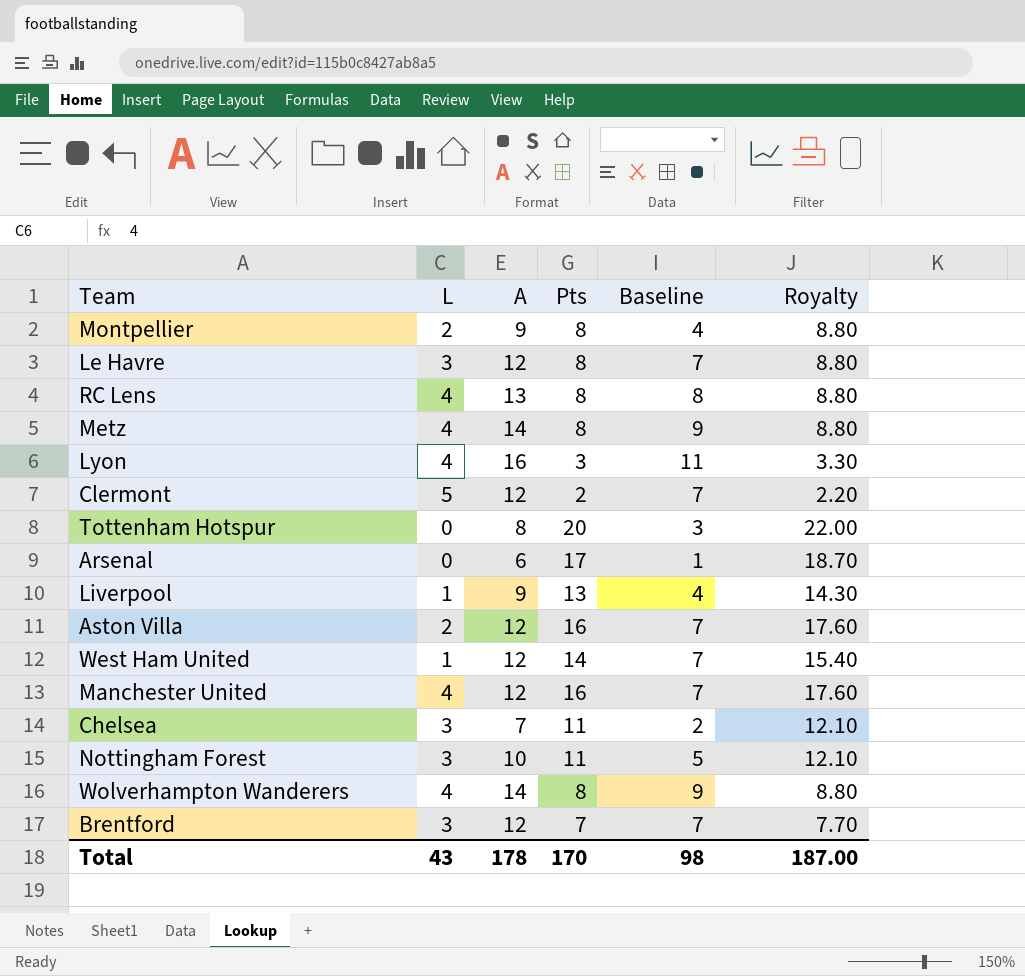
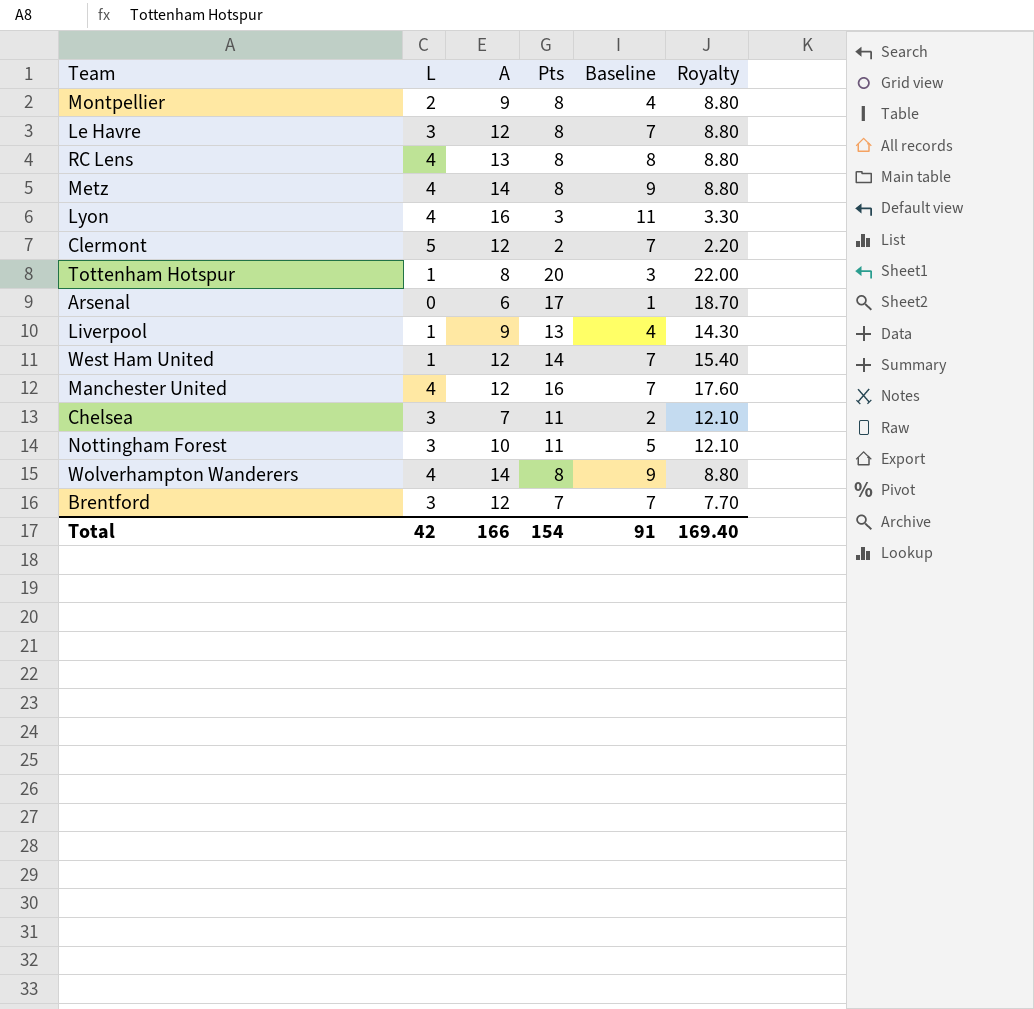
row Aston Villa: 2 | 12 | 16 | 7 | 17.60 -> none
Tottenham Hotspur | L: 0 -> 1
Total | L: 43 -> 42
Total | A: 178 -> 166
Total | Pts: 170 -> 154
Total | Baseline: 98 -> 91
Total | Royalty: 187.00 -> 169.40

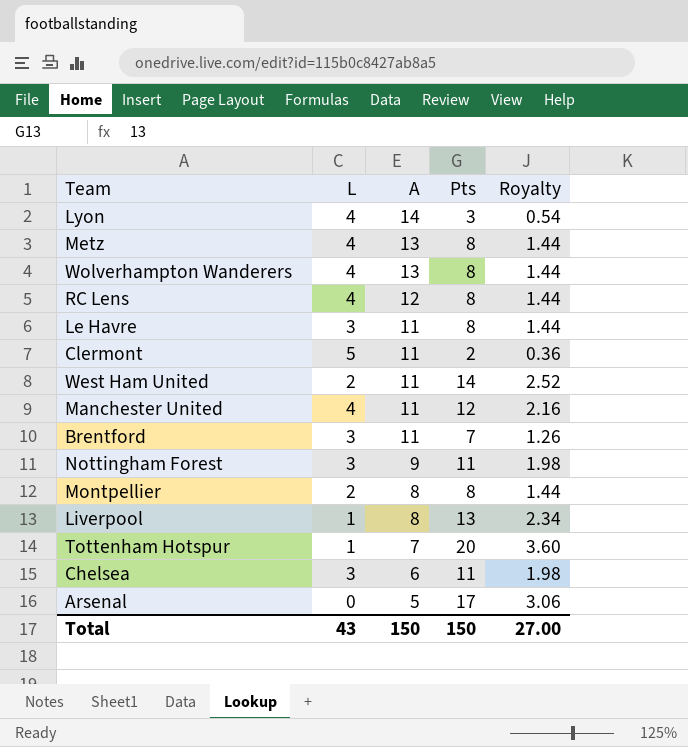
row order: none -> A descending
column Baseline | formula: [A] - 5 -> none
column Royalty | formula: [Pts] * 1.1 -> [Pts] * 0.18
Lyon | A: 16 -> 14
Metz | A: 14 -> 13
Wolverhampton Wanderers | A: 14 -> 13
RC Lens | A: 13 -> 12
Le Havre | A: 12 -> 11
Clermont | A: 12 -> 11
West Ham United | L: 1 -> 2
West Ham United | A: 12 -> 11
Manchester United | A: 12 -> 11
Manchester United | Pts: 16 -> 12
Brentford | A: 12 -> 11
Nottingham Forest | A: 10 -> 9
Montpellier | A: 9 -> 8
Liverpool | A: 9 -> 8
Tottenham Hotspur | A: 8 -> 7
Chelsea | A: 7 -> 6
Arsenal | A: 6 -> 5
Total | L: 42 -> 43
Total | A: 166 -> 150
Total | Pts: 154 -> 150
Total | Royalty: 169.40 -> 27.00

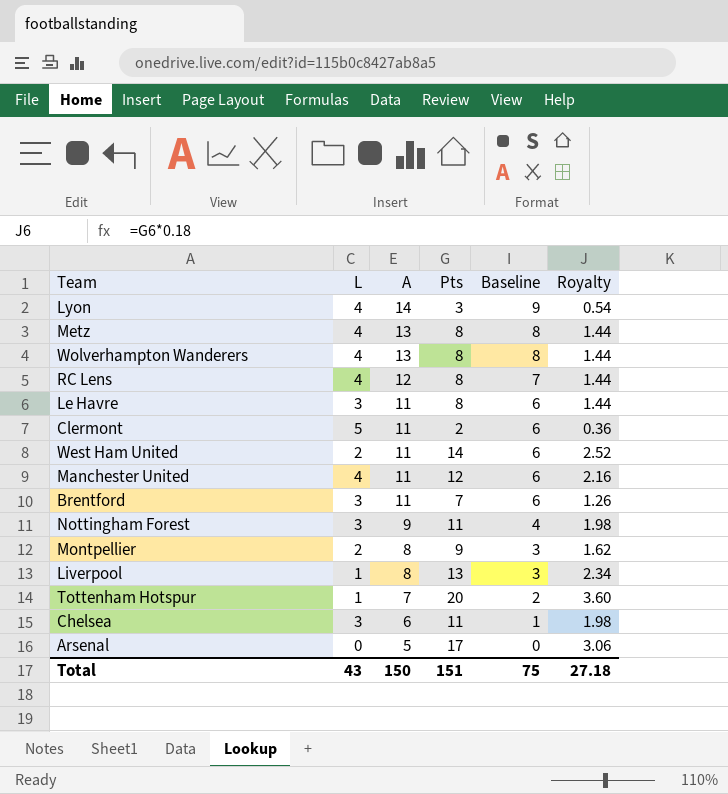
column Baseline | formula: none -> [A] - 5
Montpellier | Pts: 8 -> 9
Montpellier | Royalty: 1.44 -> 1.62
Total | Pts: 150 -> 151
Total | Royalty: 27.00 -> 27.18

